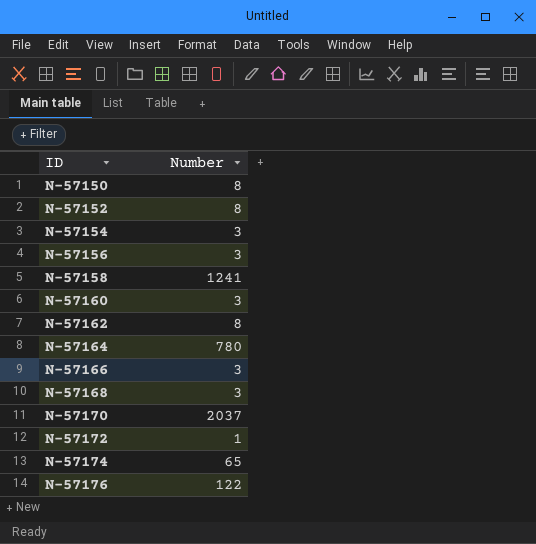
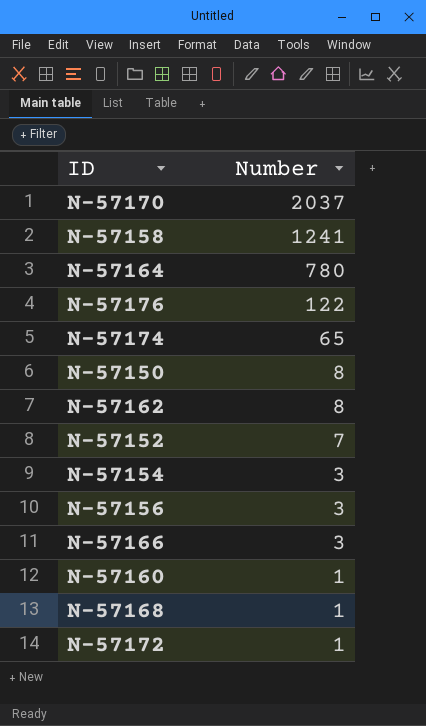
row order: ID ascending -> Number descending
N-57152 | Number: 8 -> 7
N-57160 | Number: 3 -> 1
N-57168 | Number: 3 -> 1

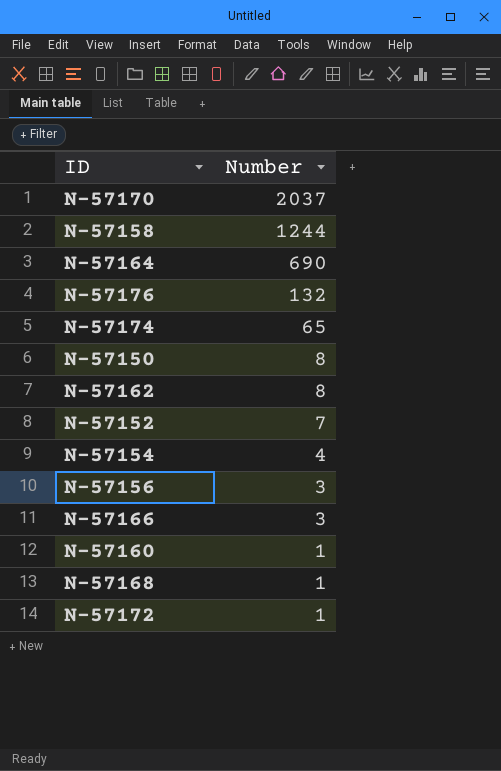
N-57158 | Number: 1241 -> 1244
N-57164 | Number: 780 -> 690
N-57176 | Number: 122 -> 132
N-57154 | Number: 3 -> 4

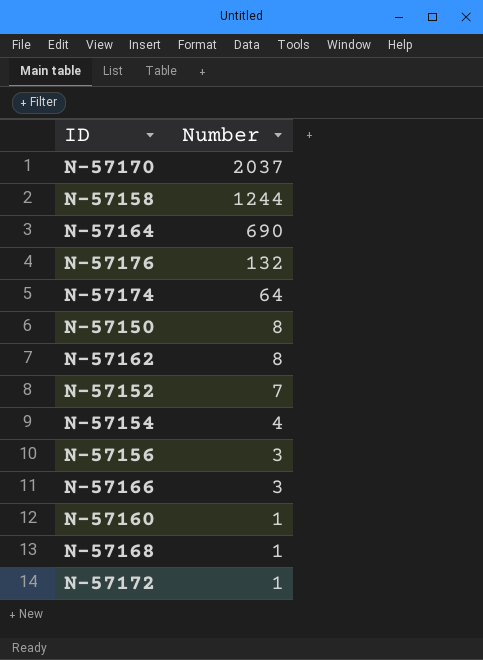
N-57174 | Number: 65 -> 64

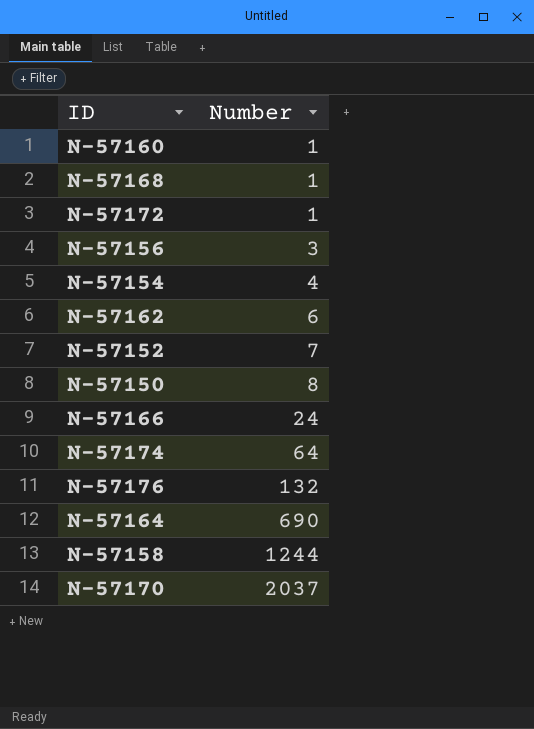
row order: Number descending -> Number ascending
N-57162 | Number: 8 -> 6
N-57166 | Number: 3 -> 24

